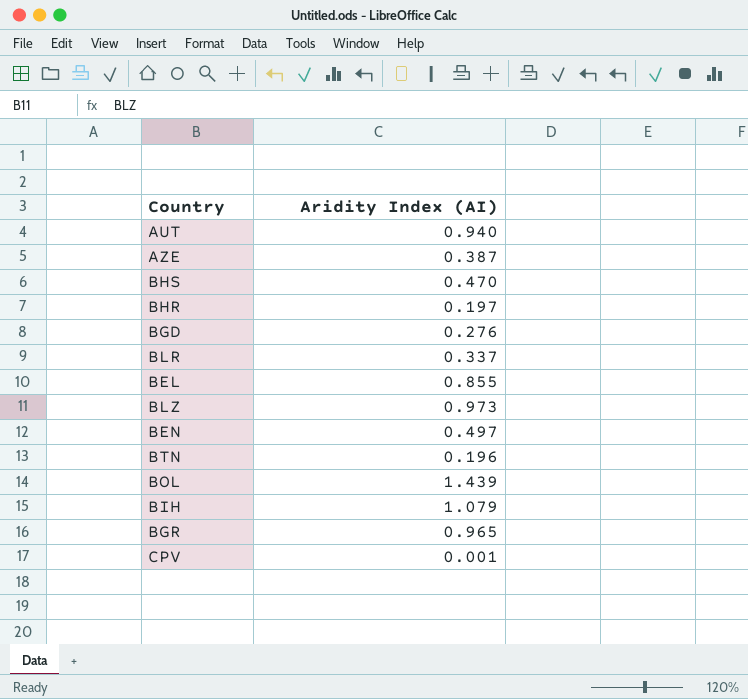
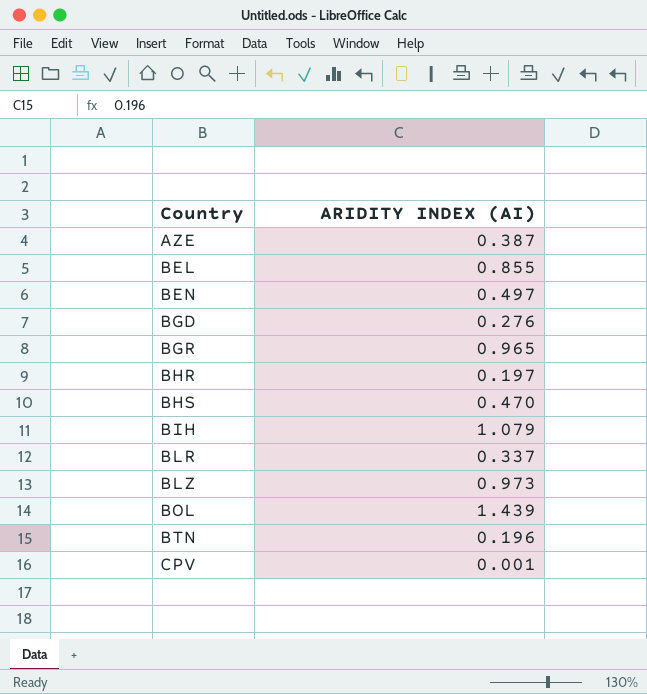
row order: none -> Country ascending
column name: Aridity Index (AI) -> ARIDITY INDEX (AI)
row AUT: 0.940 -> none

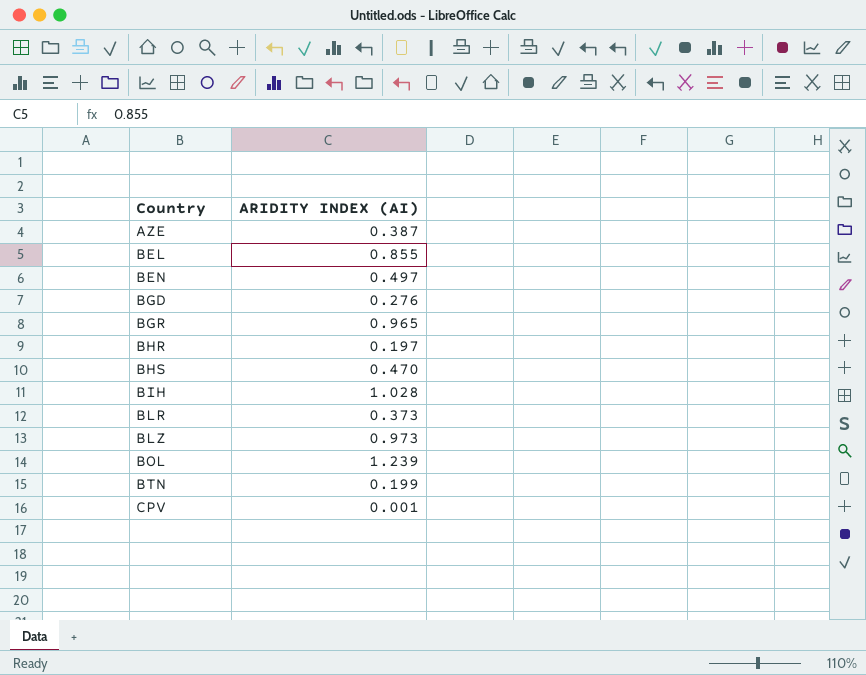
BIH | ARIDITY INDEX (AI): 1.079 -> 1.028
BLR | ARIDITY INDEX (AI): 0.337 -> 0.373
BOL | ARIDITY INDEX (AI): 1.439 -> 1.239
BTN | ARIDITY INDEX (AI): 0.196 -> 0.199

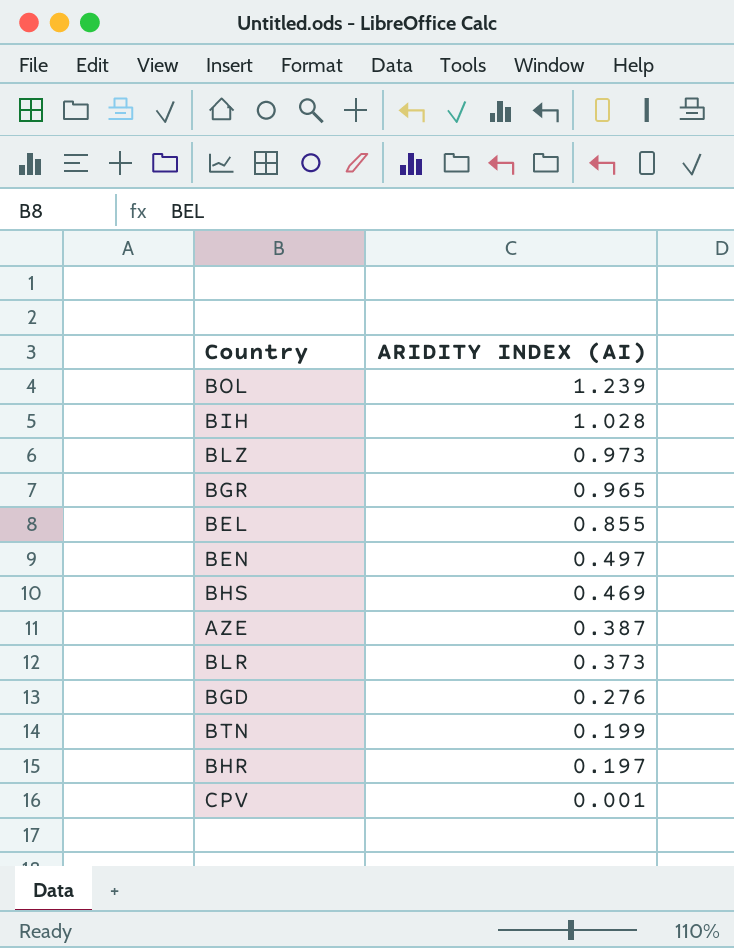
row order: Country ascending -> ARIDITY INDEX (AI) descending
BHS | ARIDITY INDEX (AI): 0.470 -> 0.469

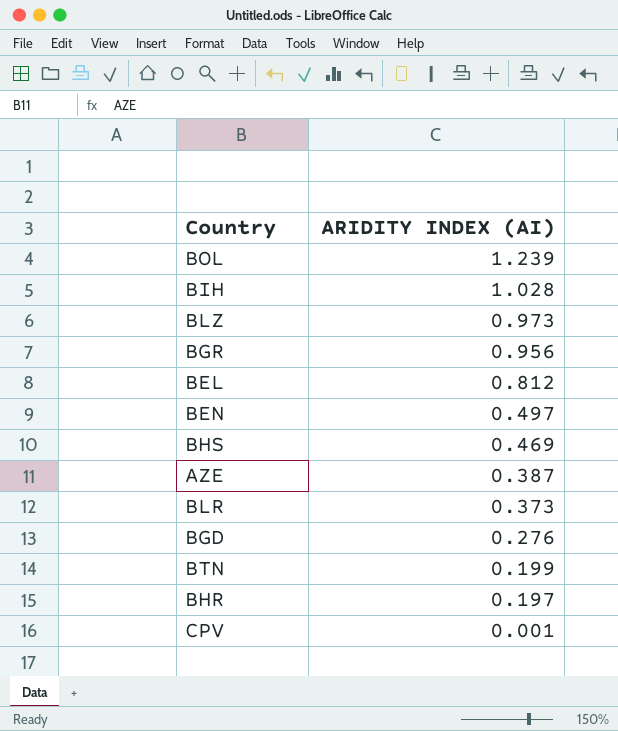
BGR | ARIDITY INDEX (AI): 0.965 -> 0.956
BEL | ARIDITY INDEX (AI): 0.855 -> 0.812

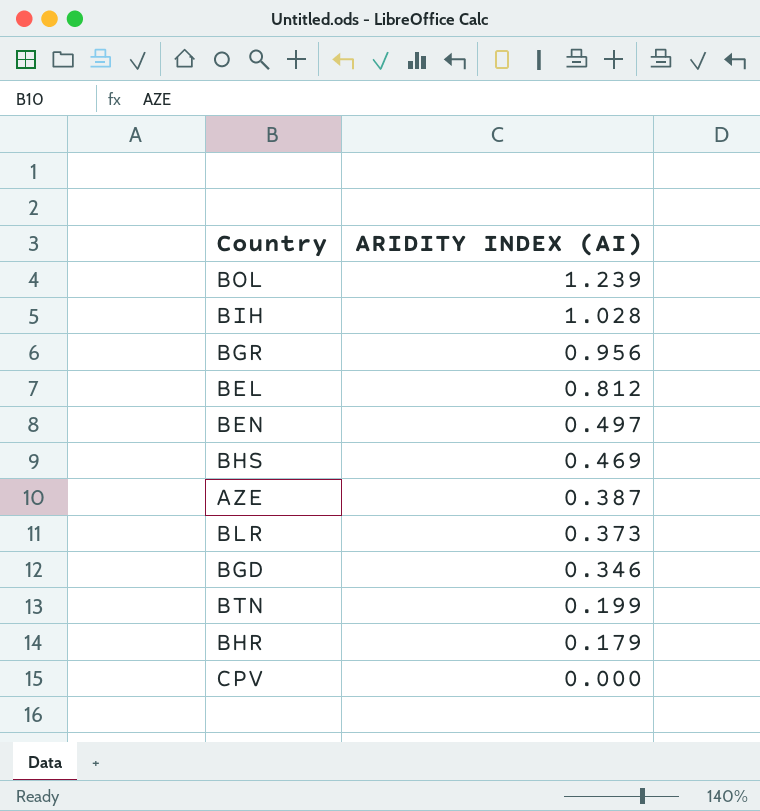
row BLZ: 0.973 -> none
BGD | ARIDITY INDEX (AI): 0.276 -> 0.346
BHR | ARIDITY INDEX (AI): 0.197 -> 0.179
CPV | ARIDITY INDEX (AI): 0.001 -> 0.000

